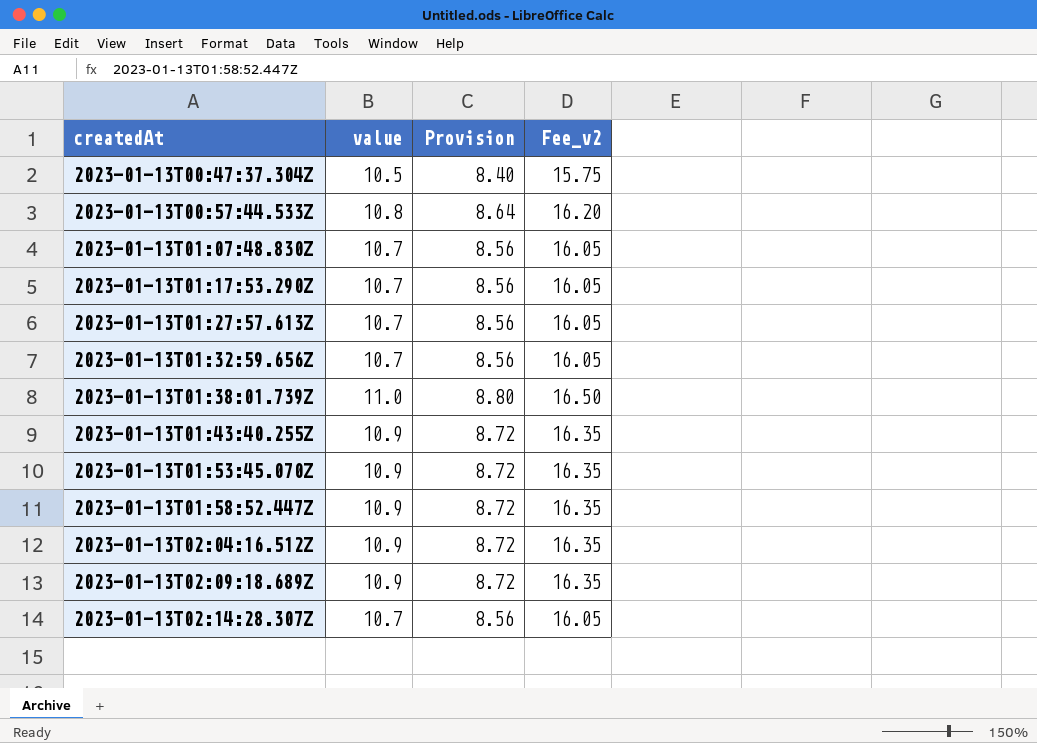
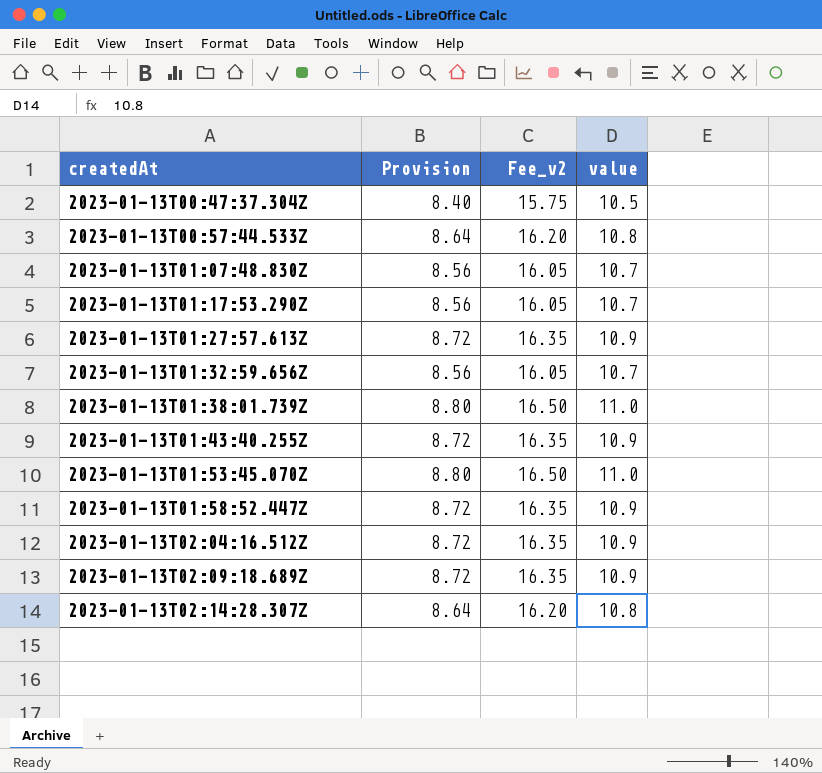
column value | position: 2 -> 4
2023-01-13T01:27:57.613Z | Provision: 8.56 -> 8.72
2023-01-13T01:27:57.613Z | Fee_v2: 16.05 -> 16.35
2023-01-13T01:27:57.613Z | value: 10.7 -> 10.9
2023-01-13T01:53:45.070Z | Provision: 8.72 -> 8.80
2023-01-13T01:53:45.070Z | Fee_v2: 16.35 -> 16.50
2023-01-13T01:53:45.070Z | value: 10.9 -> 11.0
2023-01-13T02:14:28.307Z | Provision: 8.56 -> 8.64
2023-01-13T02:14:28.307Z | Fee_v2: 16.05 -> 16.20
2023-01-13T02:14:28.307Z | value: 10.7 -> 10.8

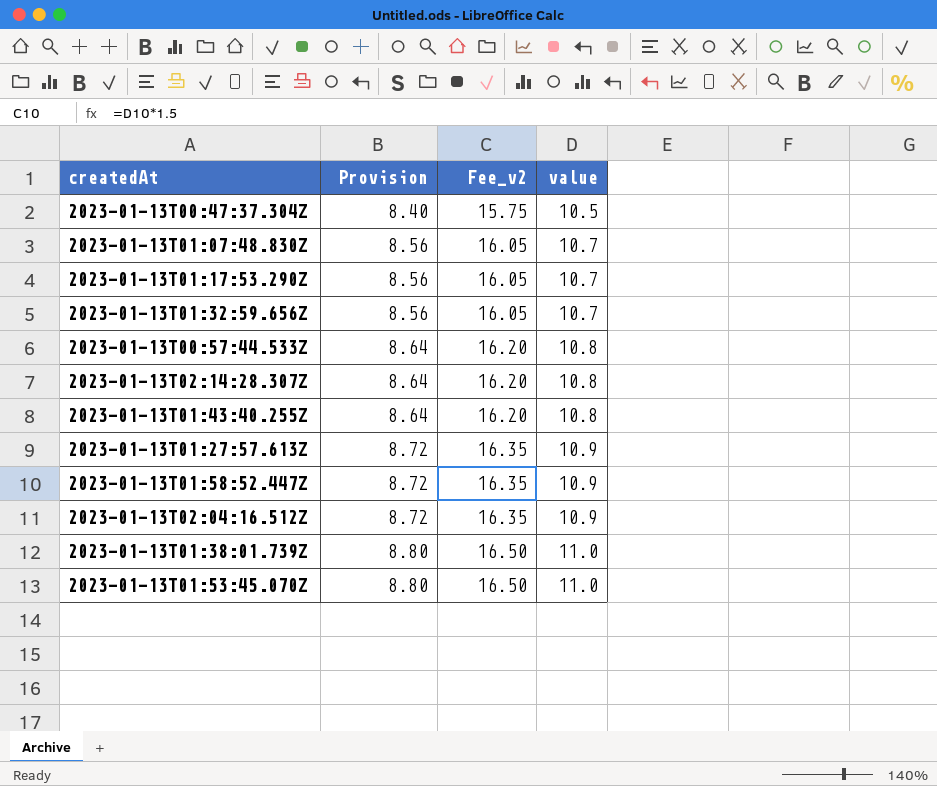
row order: createdAt ascending -> Provision ascending
row 2023-01-13T02:09:18.689Z: 8.72 | 16.35 | 10.9 -> none
2023-01-13T01:43:40.255Z | Provision: 8.72 -> 8.64
2023-01-13T01:43:40.255Z | Fee_v2: 16.35 -> 16.20
2023-01-13T01:43:40.255Z | value: 10.9 -> 10.8

